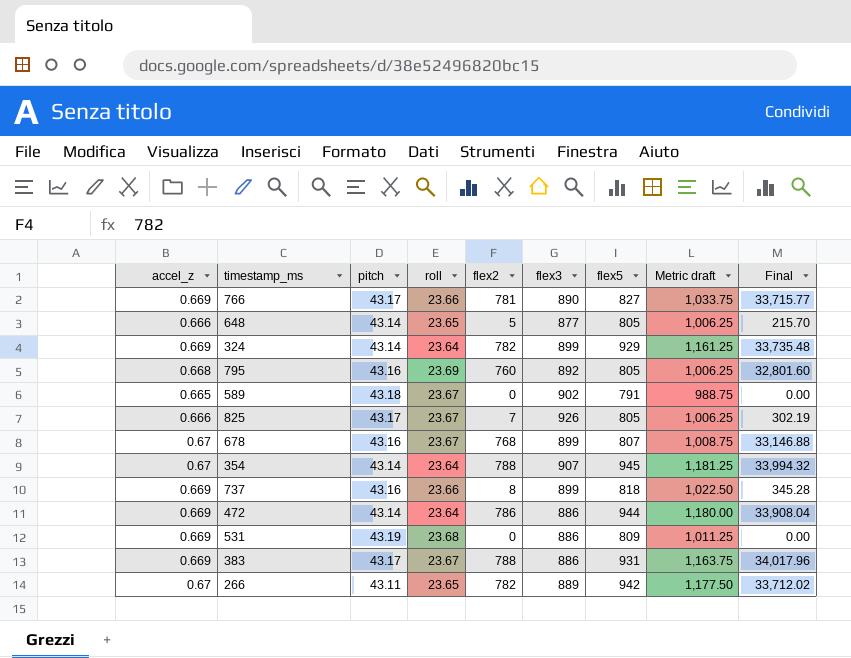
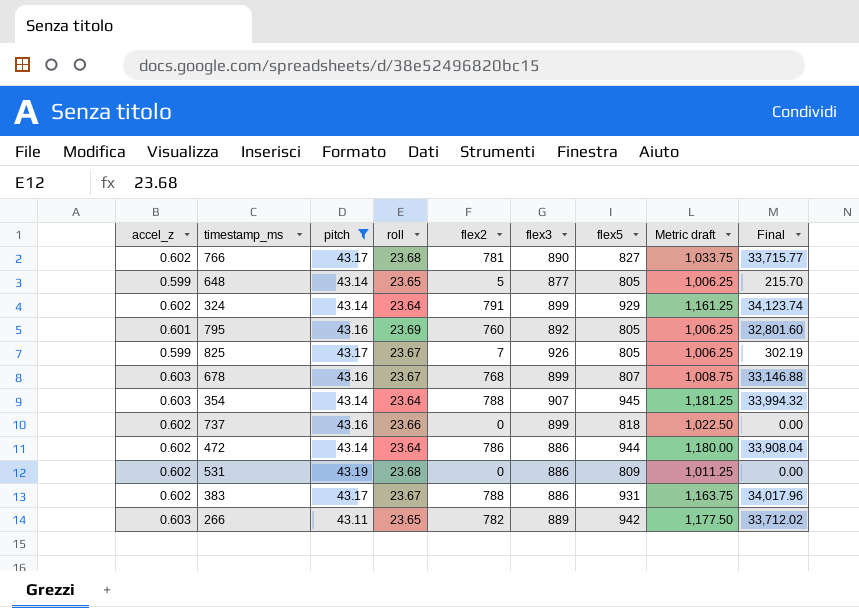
filter: none -> pitch != 43.18
766 | accel_z: 0.669 -> 0.602
766 | roll: 23.66 -> 23.68
648 | accel_z: 0.666 -> 0.599
324 | accel_z: 0.669 -> 0.602
324 | flex2: 782 -> 791
324 | Final: 33,735.48 -> 34,123.74
795 | accel_z: 0.668 -> 0.601
825 | accel_z: 0.666 -> 0.599
678 | accel_z: 0.67 -> 0.603
354 | accel_z: 0.67 -> 0.603
737 | accel_z: 0.669 -> 0.602
737 | flex2: 8 -> 0
737 | Final: 345.28 -> 0.00
472 | accel_z: 0.669 -> 0.602
531 | accel_z: 0.669 -> 0.602
383 | accel_z: 0.669 -> 0.602
266 | accel_z: 0.67 -> 0.603

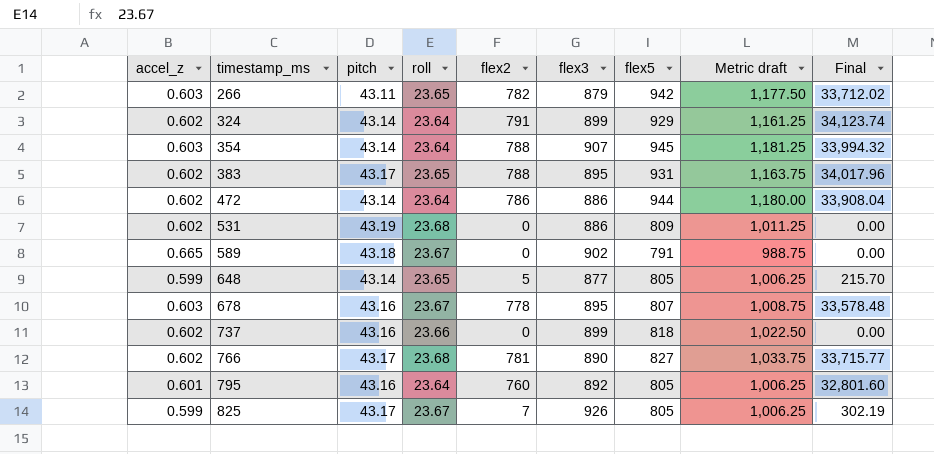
filter: pitch != 43.18 -> none
row order: none -> timestamp_ms ascending
266 | flex3: 889 -> 879
383 | roll: 23.67 -> 23.65
383 | flex3: 886 -> 895
678 | flex2: 768 -> 778
678 | flex3: 899 -> 895
678 | Final: 33,146.88 -> 33,578.48
795 | roll: 23.69 -> 23.64

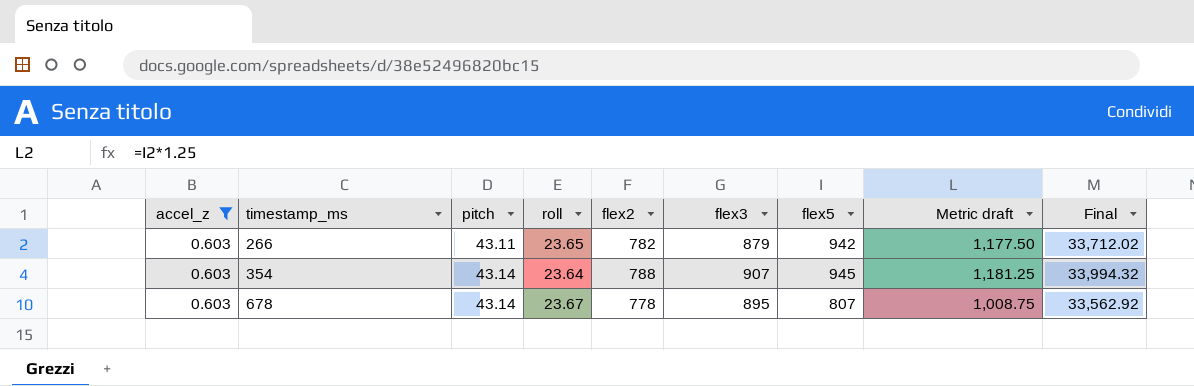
filter: none -> accel_z = 0.603
678 | pitch: 43.16 -> 43.14
678 | Final: 33,578.48 -> 33,562.92

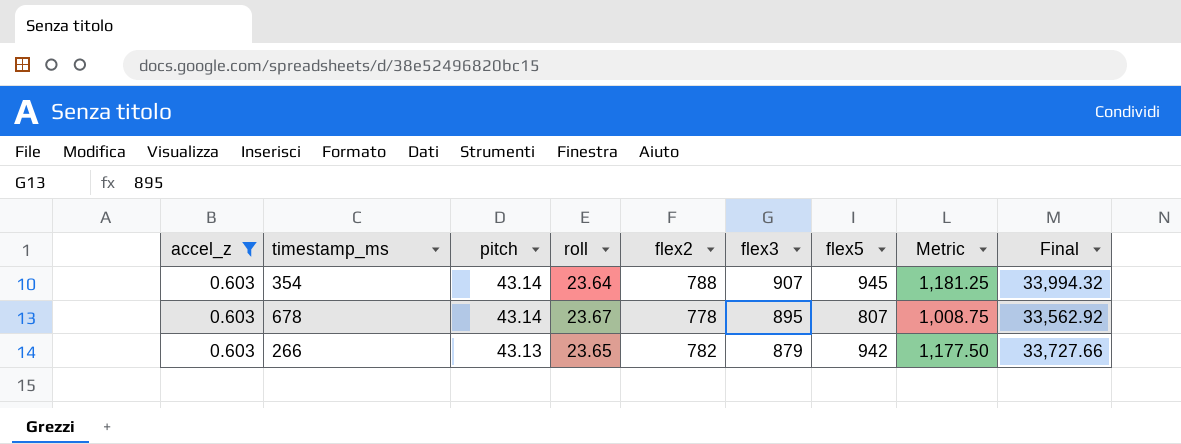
row order: timestamp_ms ascending -> pitch descending
column name: Metric draft -> Metric
266 | pitch: 43.11 -> 43.13
266 | Final: 33,712.02 -> 33,727.66

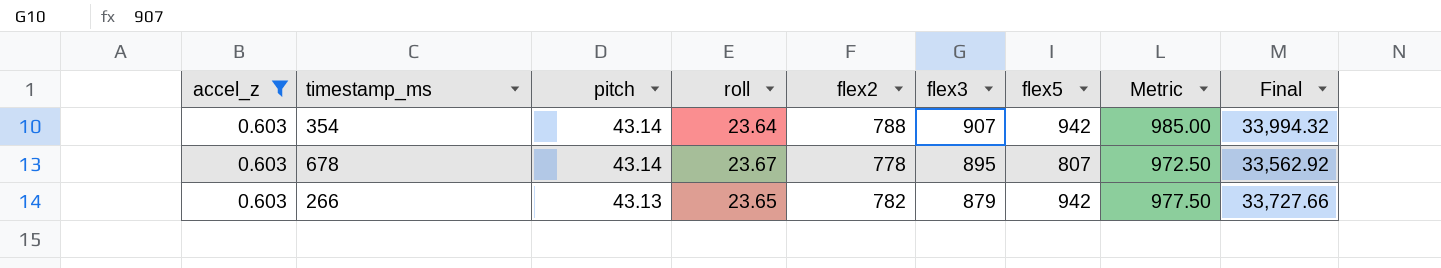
column Metric | formula: [flex5] * 1.25 -> [flex2] * 1.25
354 | flex5: 945 -> 942

